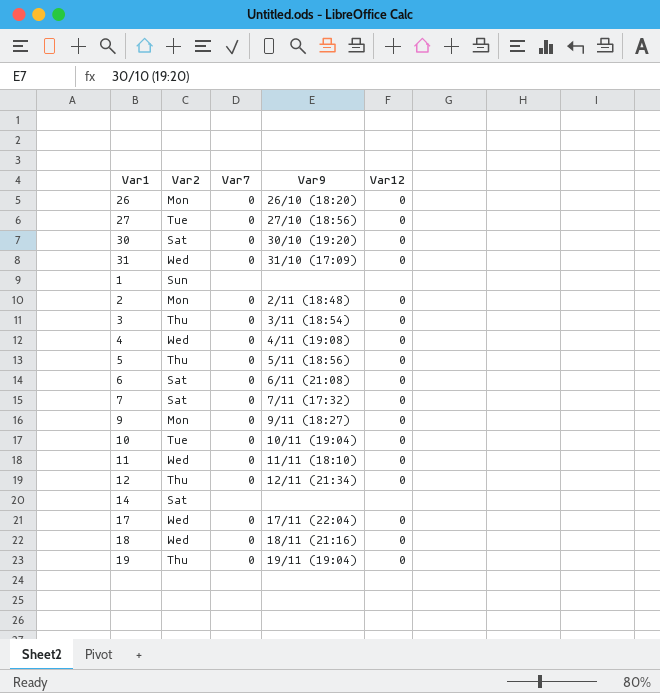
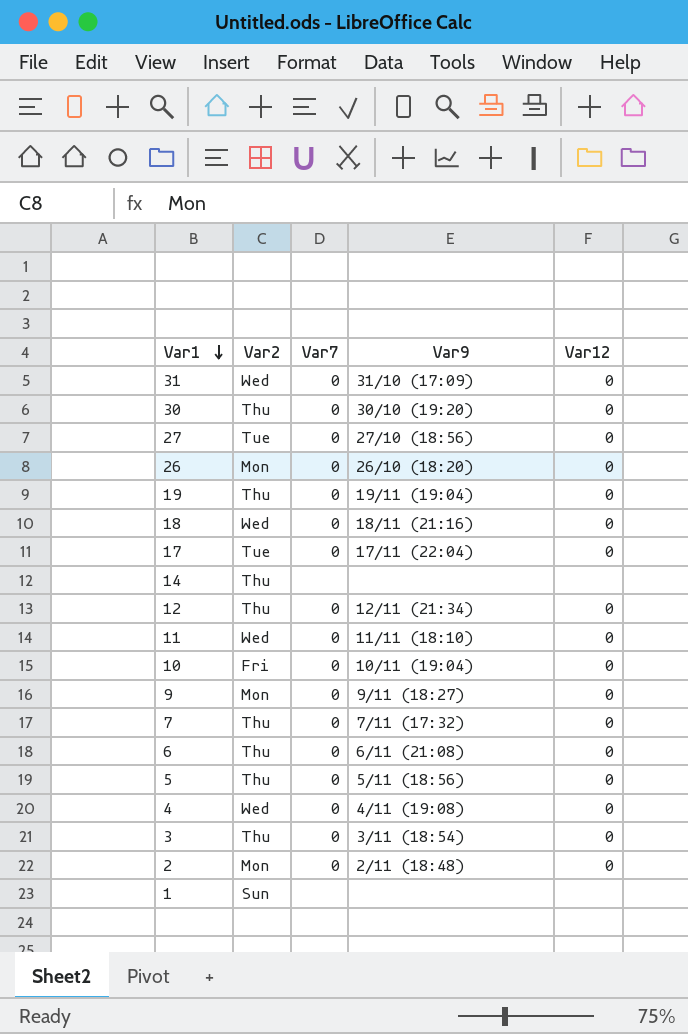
row order: none -> Var1 descending
30 | Var2: Sat -> Thu
17 | Var2: Wed -> Tue
14 | Var2: Sat -> Thu
10 | Var2: Tue -> Fri
7 | Var2: Sat -> Thu
6 | Var2: Sat -> Thu

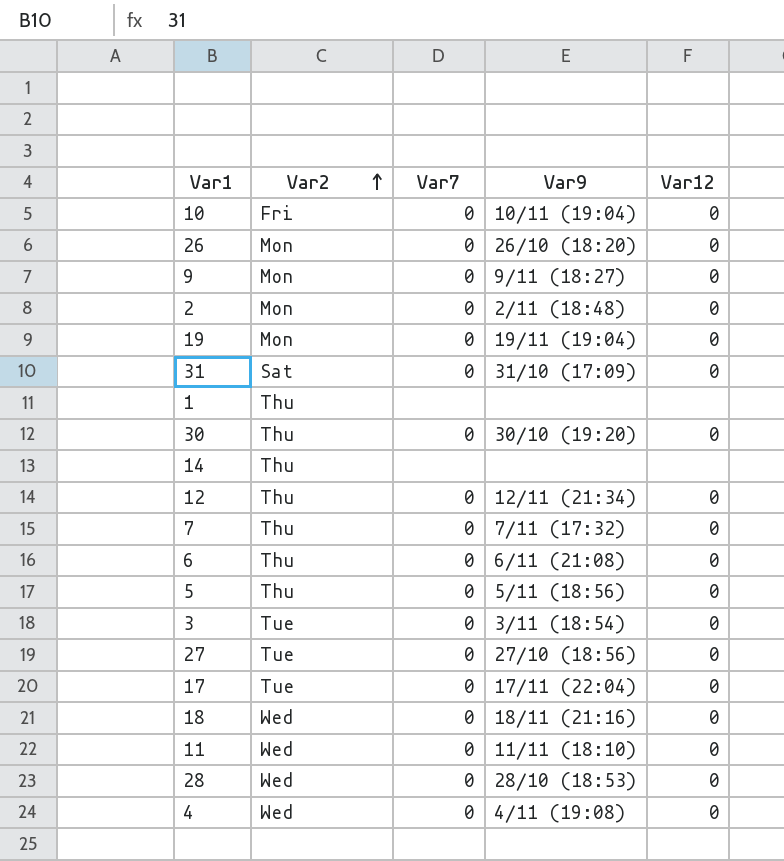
row order: Var1 descending -> Var2 ascending
19 | Var2: Thu -> Mon
31 | Var2: Wed -> Sat
1 | Var2: Sun -> Thu
3 | Var2: Thu -> Tue
row 28: none -> Wed | 0 | 28/10 (18:53) | 0

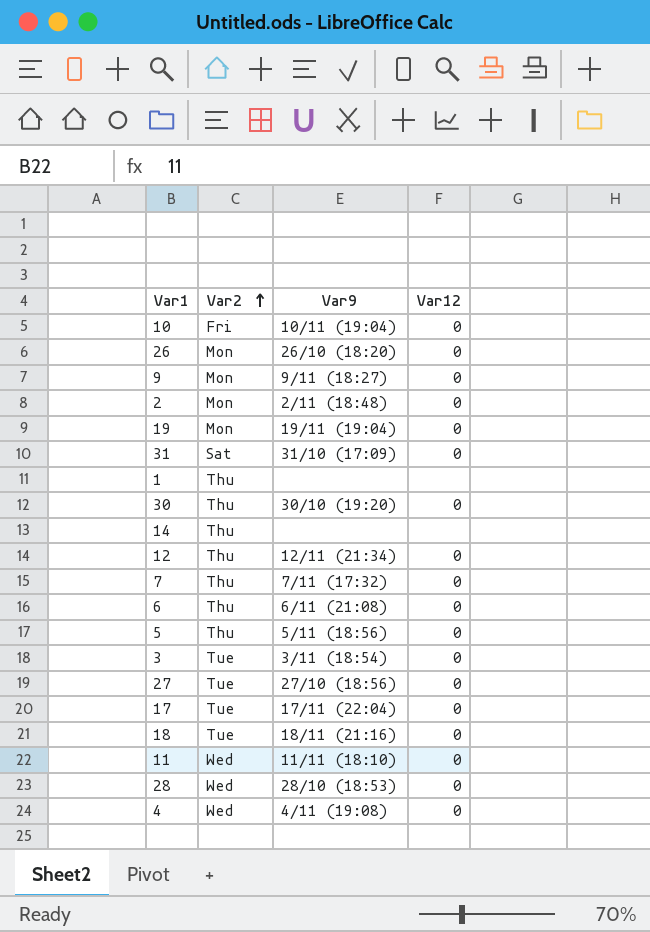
column Var7 | position: 3 -> none
18 | Var2: Wed -> Tue

